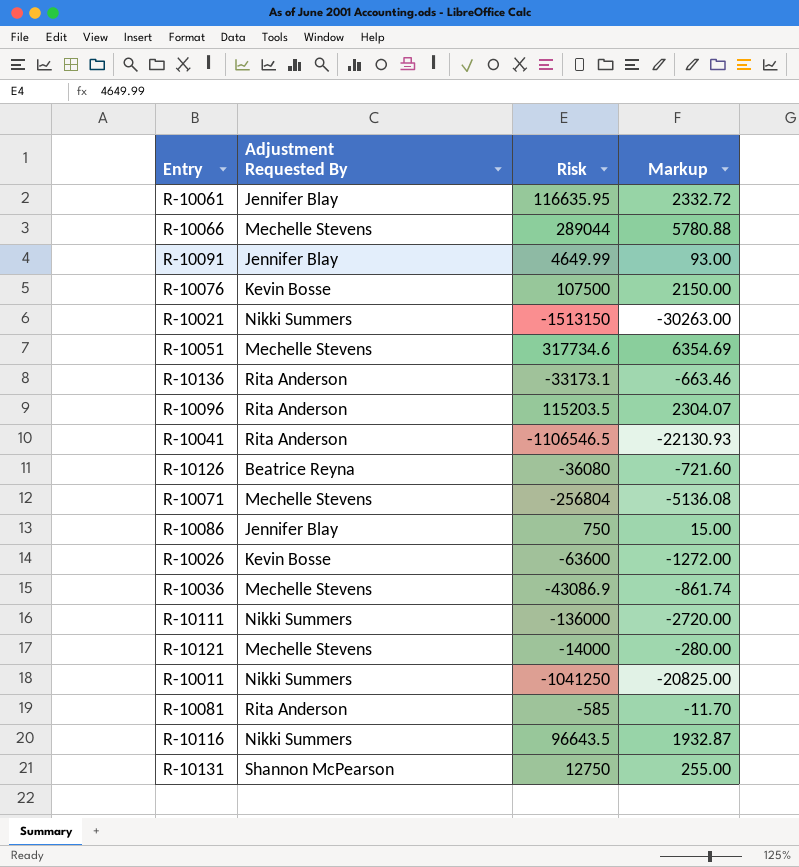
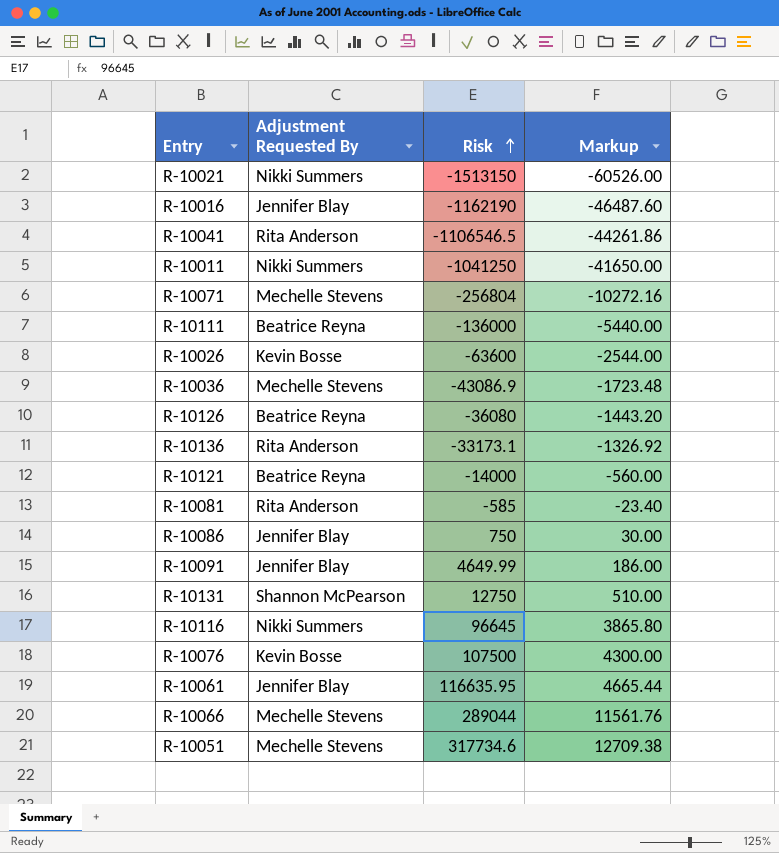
row order: none -> Risk ascending
column Markup | formula: [Risk] * 0.02 -> [Risk] * 0.04
row R-10096: Rita Anderson | 115203.5 | 2304.07 -> none
row R-10016: none -> Jennifer Blay | -1162190 | -46487.60
R-10111 | Adjustment Requested By: Nikki Summers -> Beatrice Reyna
R-10121 | Adjustment Requested By: Mechelle Stevens -> Beatrice Reyna
R-10116 | Risk: 96643.5 -> 96645

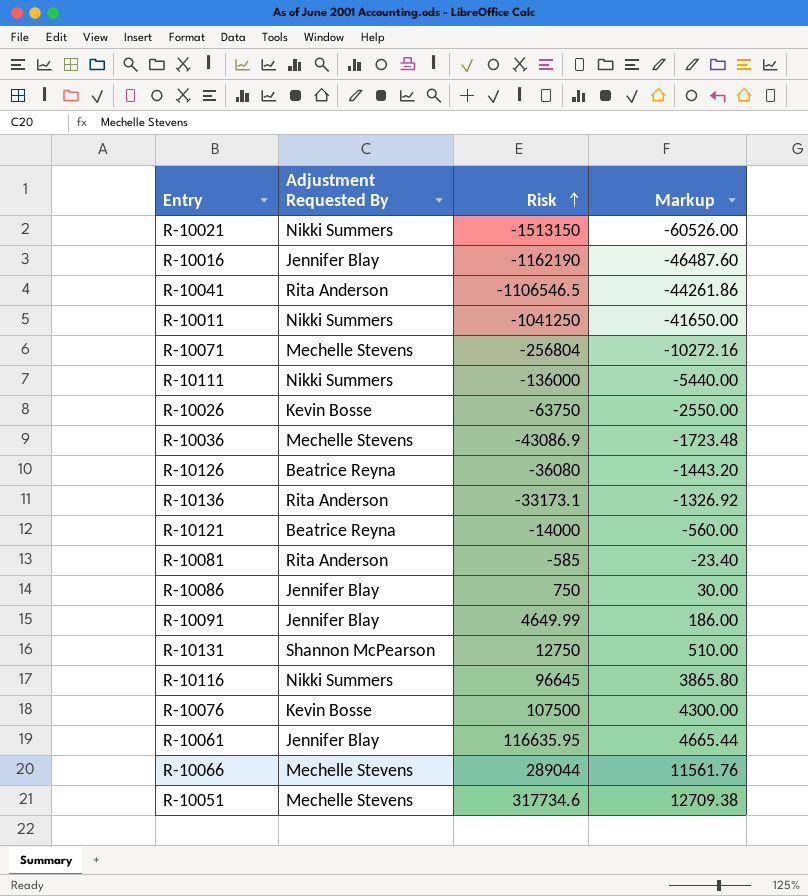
R-10111 | Adjustment Requested By: Beatrice Reyna -> Nikki Summers
R-10026 | Risk: -63600 -> -63750
R-10026 | Markup: -2544.00 -> -2550.00

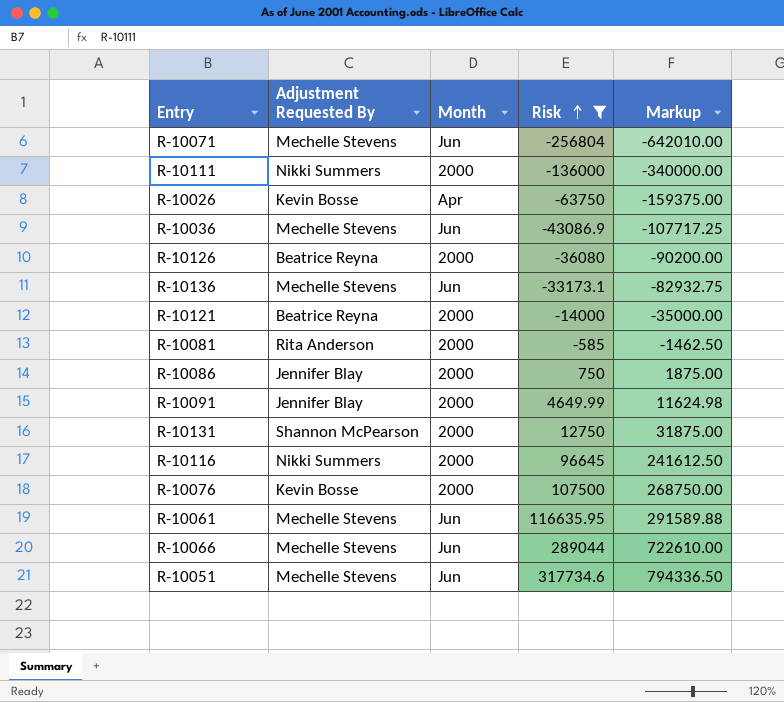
filter: none -> Risk >= -256804
column Month | position: none -> 3
column Markup | formula: [Risk] * 0.04 -> [Risk] * 2.5
R-10136 | Adjustment Requested By: Rita Anderson -> Mechelle Stevens
R-10061 | Adjustment Requested By: Jennifer Blay -> Mechelle Stevens

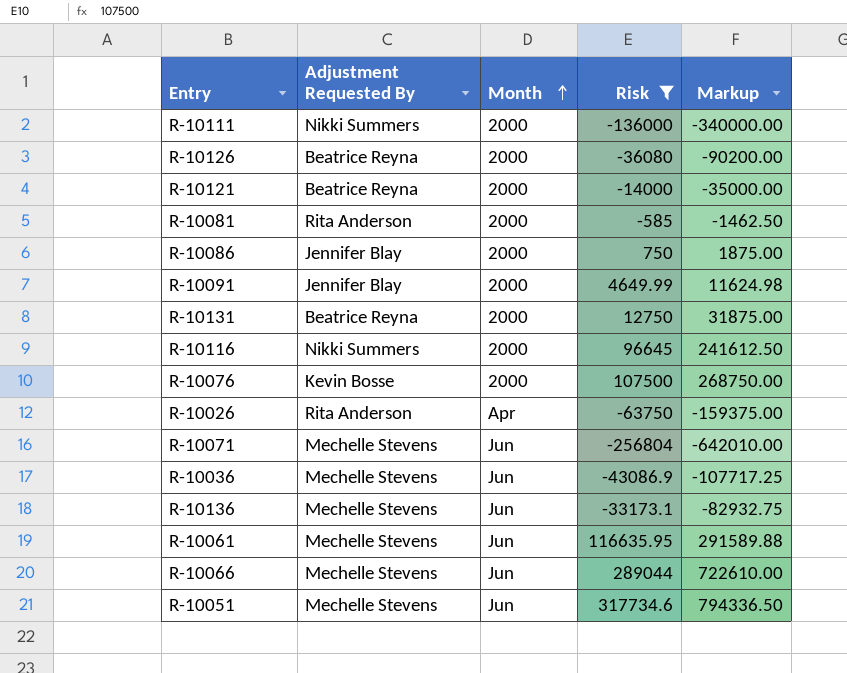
row order: Risk ascending -> Month ascending
R-10131 | Adjustment Requested By: Shannon McPearson -> Beatrice Reyna
R-10026 | Adjustment Requested By: Kevin Bosse -> Rita Anderson

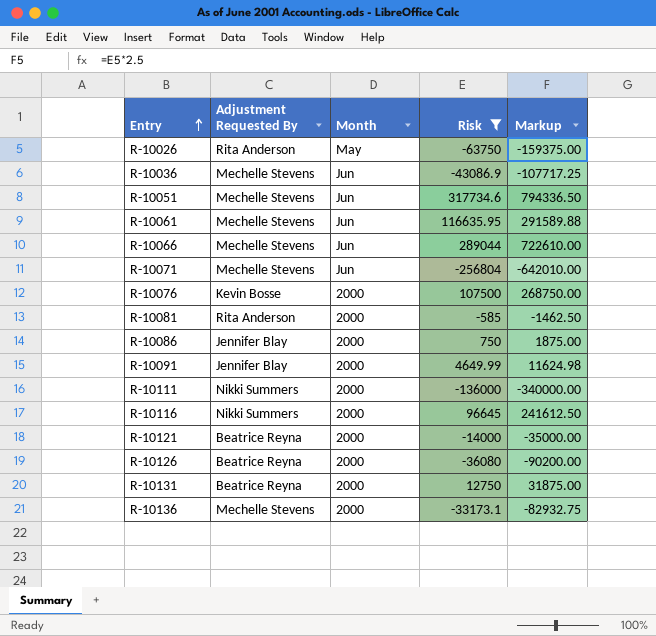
row order: Month ascending -> Entry ascending
R-10026 | Month: Apr -> May
R-10136 | Month: Jun -> 2000

